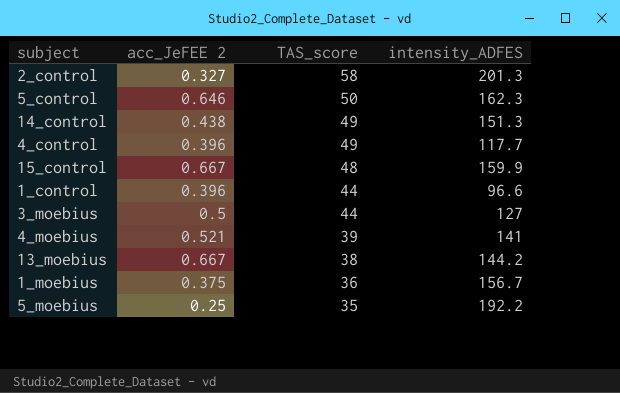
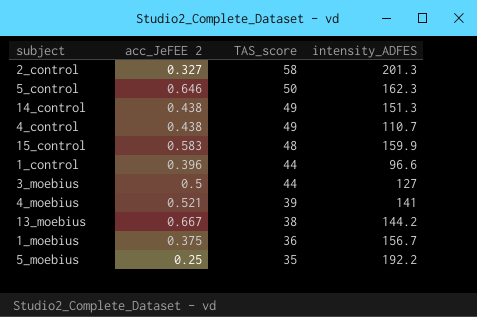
4_control | acc_JeFEE 2: 0.396 -> 0.438
4_control | intensity_ADFES: 117.7 -> 110.7
15_control | acc_JeFEE 2: 0.667 -> 0.583

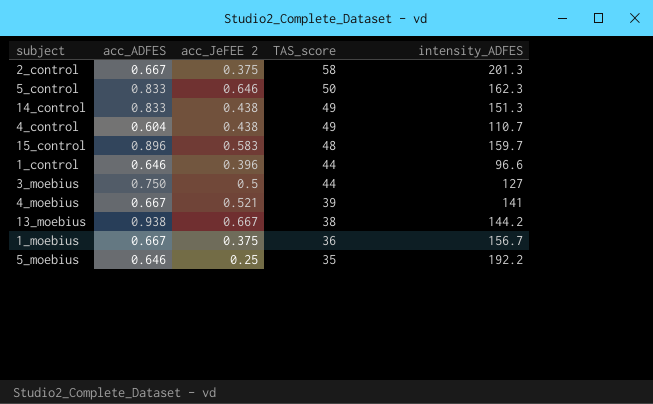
column acc_ADFES | position: none -> 2
2_control | acc_JeFEE 2: 0.327 -> 0.375
15_control | intensity_ADFES: 159.9 -> 159.7

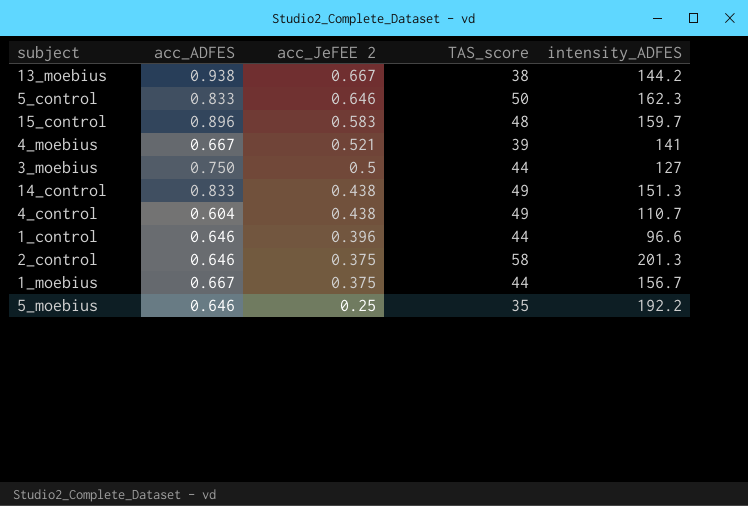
row order: TAS_score descending -> acc_JeFEE 2 descending
2_control | acc_ADFES: 0.667 -> 0.646
1_moebius | TAS_score: 36 -> 44

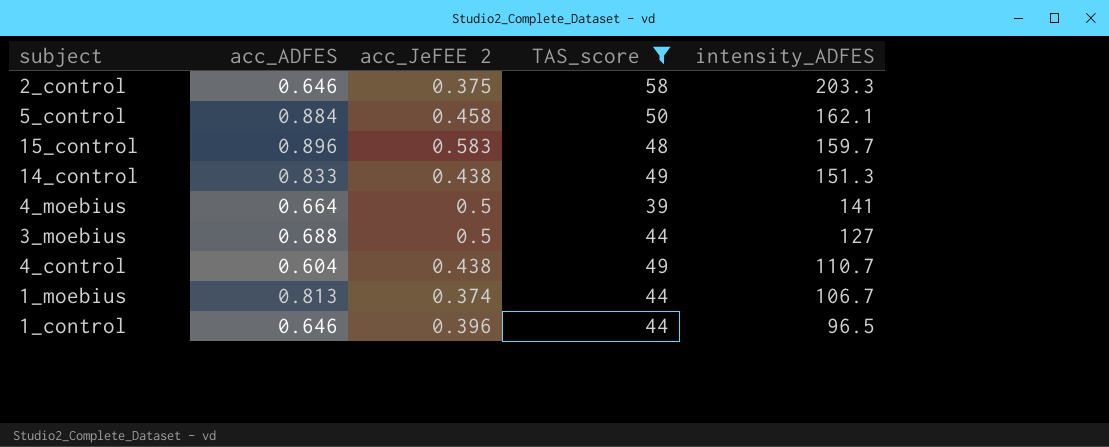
filter: none -> TAS_score >= 39
row order: acc_JeFEE 2 descending -> intensity_ADFES descending
2_control | intensity_ADFES: 201.3 -> 203.3
5_control | acc_ADFES: 0.833 -> 0.884
5_control | acc_JeFEE 2: 0.646 -> 0.458
5_control | intensity_ADFES: 162.3 -> 162.1
4_moebius | acc_ADFES: 0.667 -> 0.664
4_moebius | acc_JeFEE 2: 0.521 -> 0.5
3_moebius | acc_ADFES: 0.750 -> 0.688
1_moebius | acc_ADFES: 0.667 -> 0.813
1_moebius | acc_JeFEE 2: 0.375 -> 0.374
1_moebius | intensity_ADFES: 156.7 -> 106.7
1_control | intensity_ADFES: 96.6 -> 96.5

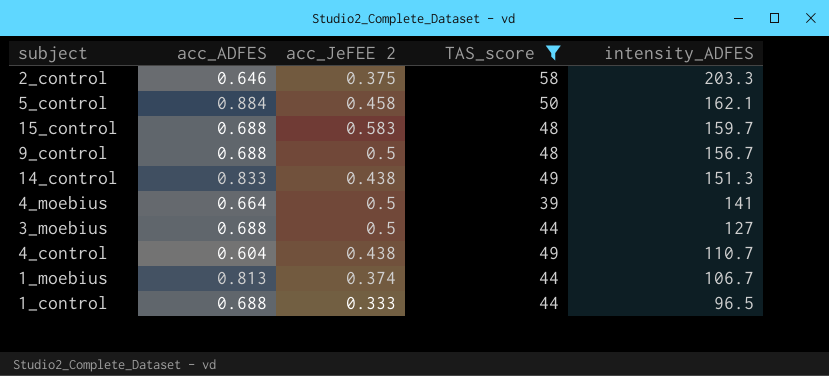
15_control | acc_ADFES: 0.896 -> 0.688
row 9_control: none -> 0.688 | 0.5 | 48 | 156.7
1_control | acc_ADFES: 0.646 -> 0.688
1_control | acc_JeFEE 2: 0.396 -> 0.333

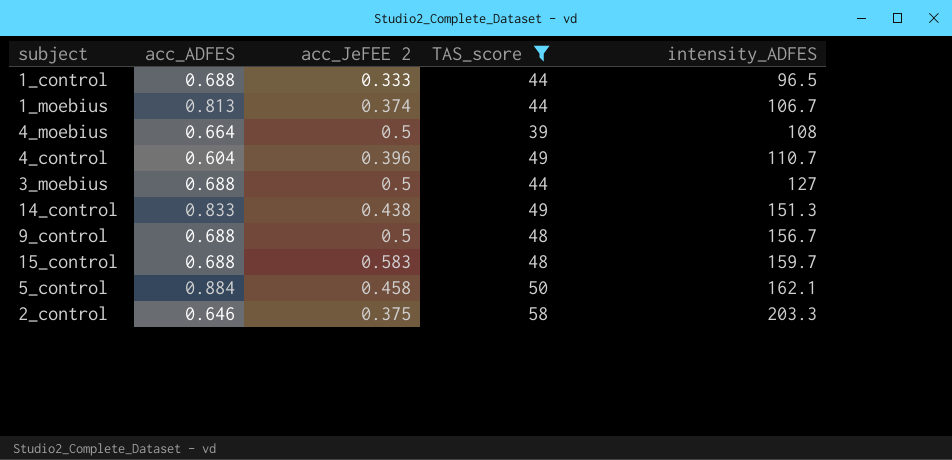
row order: intensity_ADFES descending -> intensity_ADFES ascending
4_moebius | intensity_ADFES: 141 -> 108
4_control | acc_JeFEE 2: 0.438 -> 0.396

